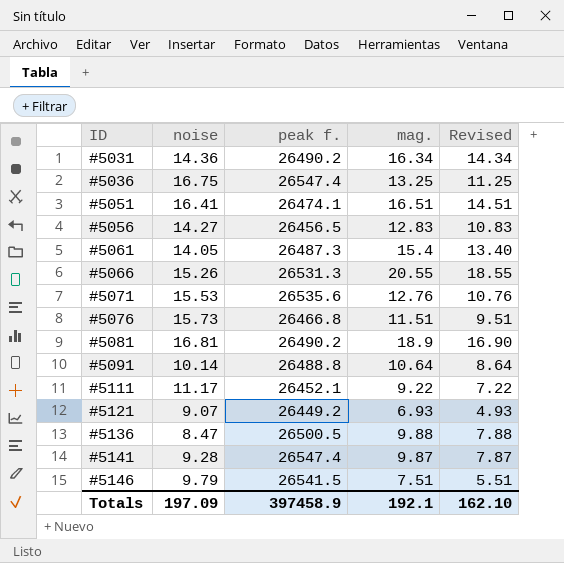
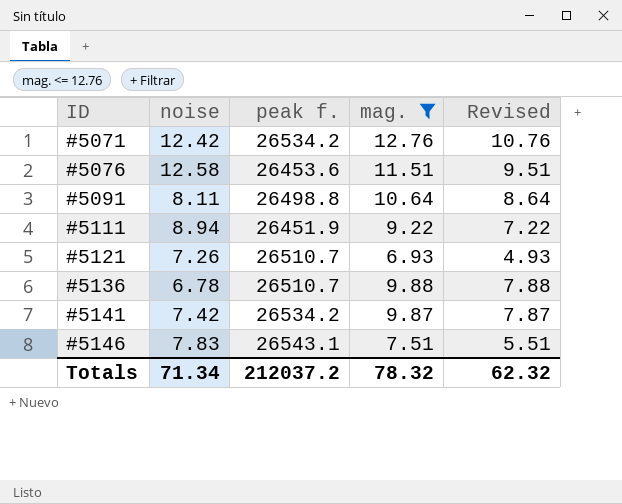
filter: none -> mag. <= 12.76
#5071 | noise: 15.53 -> 12.42
#5071 | peak f.: 26535.6 -> 26534.2
#5076 | noise: 15.73 -> 12.58
#5076 | peak f.: 26466.8 -> 26453.6
#5091 | noise: 10.14 -> 8.11
#5091 | peak f.: 26488.8 -> 26498.8
#5111 | noise: 11.17 -> 8.94
#5111 | peak f.: 26452.1 -> 26451.9
#5121 | noise: 9.07 -> 7.26
#5121 | peak f.: 26449.2 -> 26510.7
#5136 | noise: 8.47 -> 6.78
#5136 | peak f.: 26500.5 -> 26510.7
#5141 | noise: 9.28 -> 7.42
#5141 | peak f.: 26547.4 -> 26534.2
#5146 | noise: 9.79 -> 7.83
#5146 | peak f.: 26541.5 -> 26543.1
Totals | noise: 197.09 -> 71.34
Totals | peak f.: 397458.9 -> 212037.2
Totals | mag.: 192.1 -> 78.32
Totals | Revised: 162.10 -> 62.32

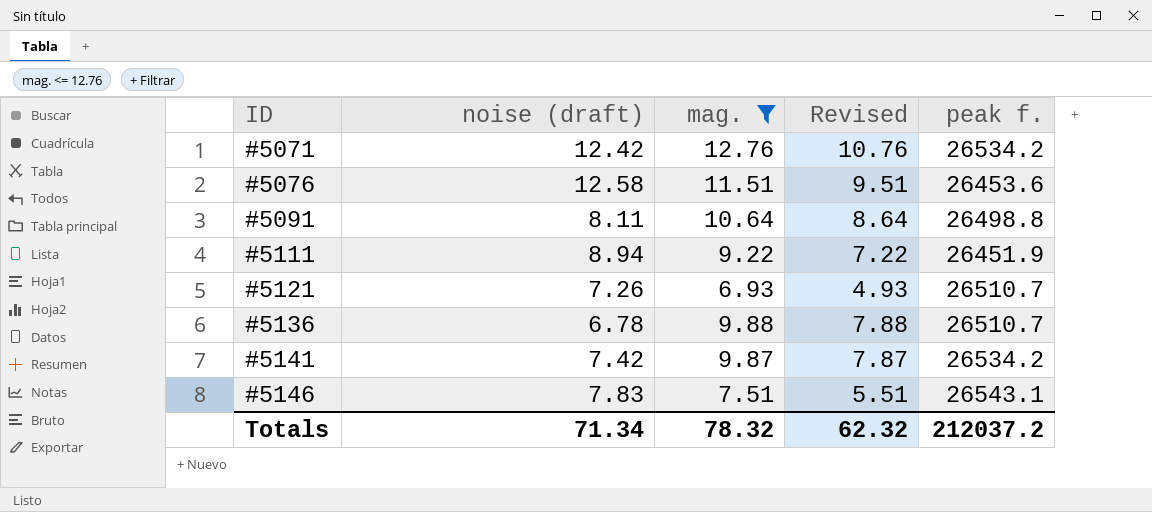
column name: noise -> noise (draft)
column peak f. | position: 3 -> 5

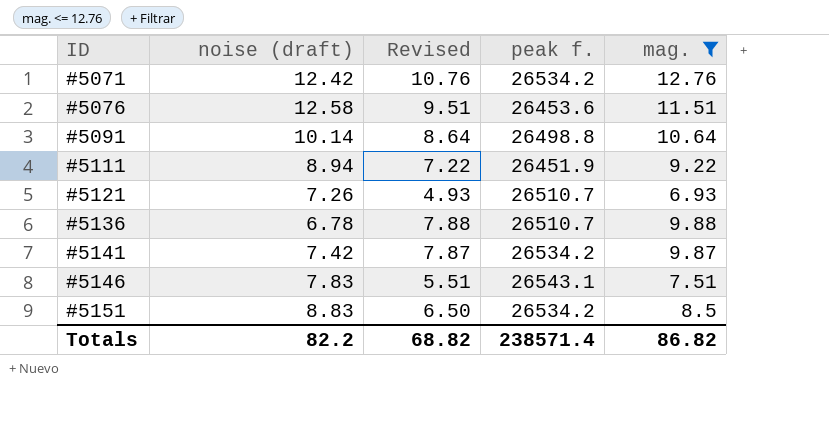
column mag. | position: 3 -> 5
#5091 | noise (draft): 8.11 -> 10.14
row #5151: none -> 8.83 | 6.50 | 26534.2 | 8.5
Totals | noise (draft): 71.34 -> 82.2
Totals | Revised: 62.32 -> 68.82
Totals | peak f.: 212037.2 -> 238571.4
Totals | mag.: 78.32 -> 86.82

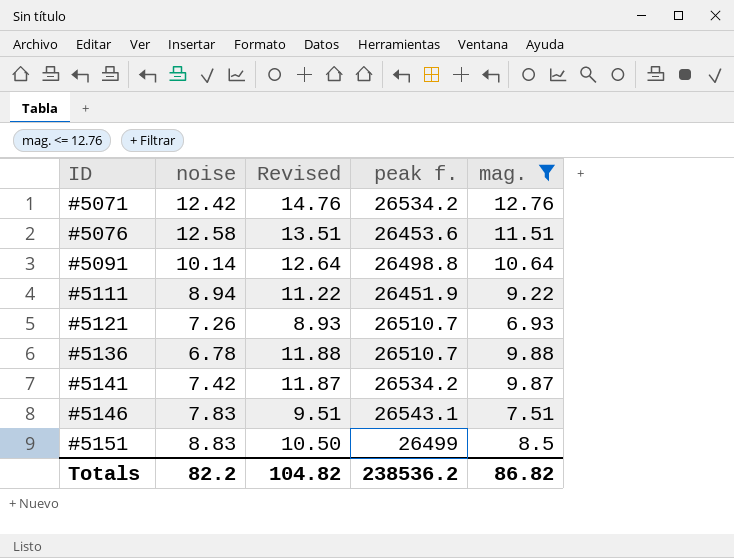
column name: noise (draft) -> noise
column Revised | formula: [mag.] - 2 -> [mag.] + 2
#5151 | peak f.: 26534.2 -> 26499
Totals | Revised: 68.82 -> 104.82
Totals | peak f.: 238571.4 -> 238536.2

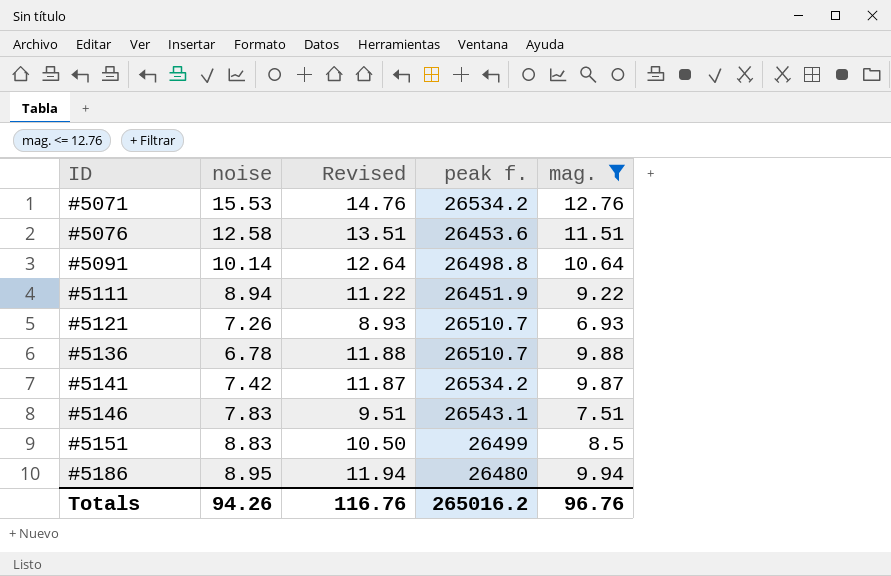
#5071 | noise: 12.42 -> 15.53
row #5186: none -> 8.95 | 11.94 | 26480 | 9.94
Totals | noise: 82.2 -> 94.26
Totals | Revised: 104.82 -> 116.76
Totals | peak f.: 238536.2 -> 265016.2
Totals | mag.: 86.82 -> 96.76

